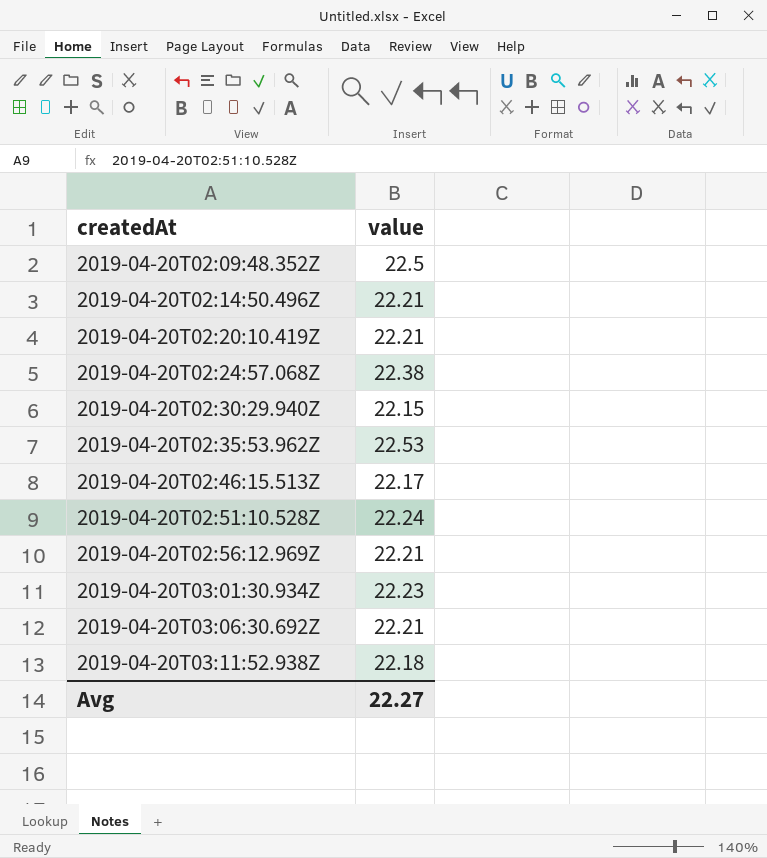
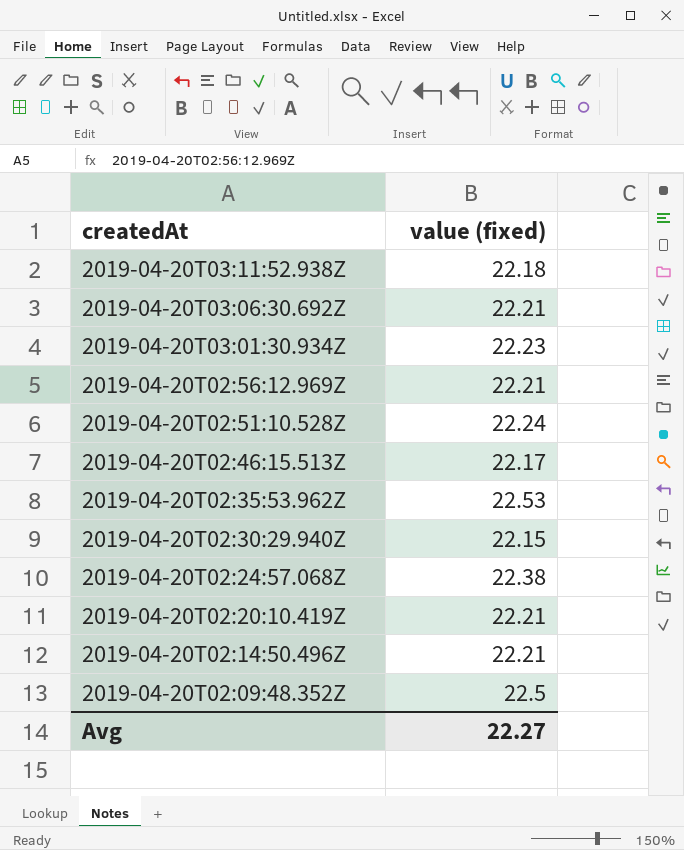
row order: createdAt ascending -> createdAt descending
column name: value -> value (fixed)

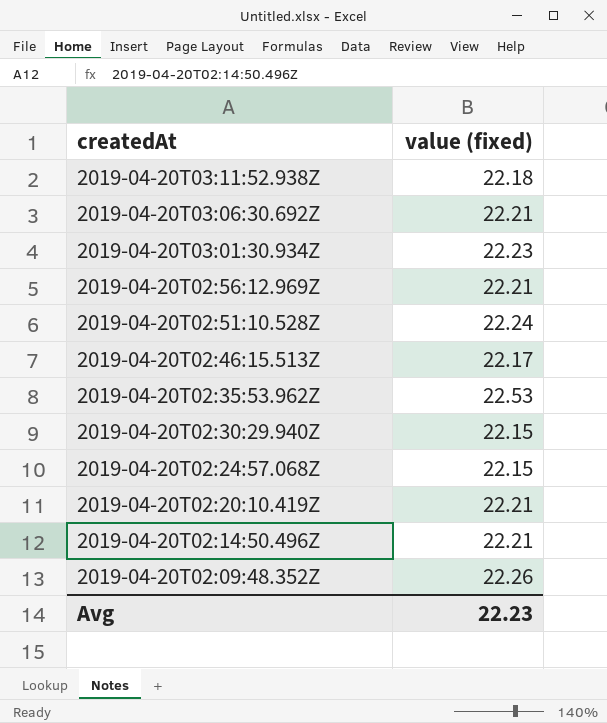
2019-04-20T02:24:57.068Z | value (fixed): 22.38 -> 22.15
2019-04-20T02:09:48.352Z | value (fixed): 22.5 -> 22.26
Avg | value (fixed): 22.27 -> 22.23

